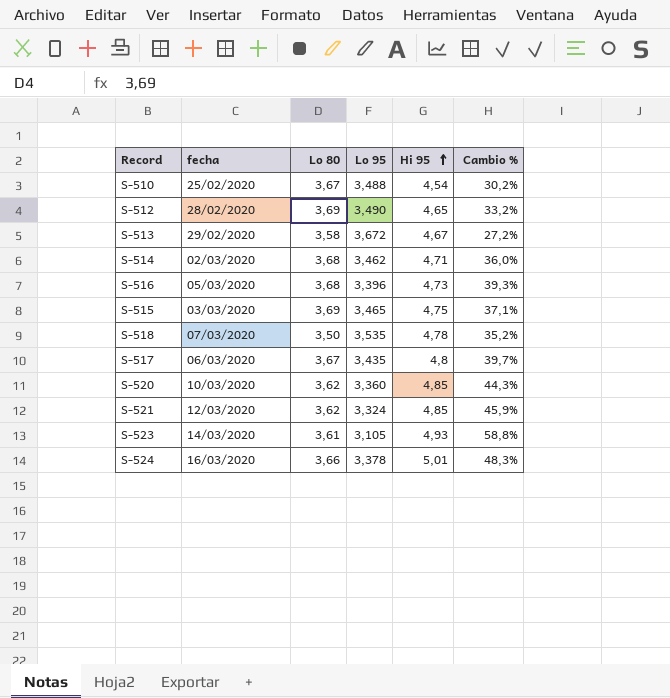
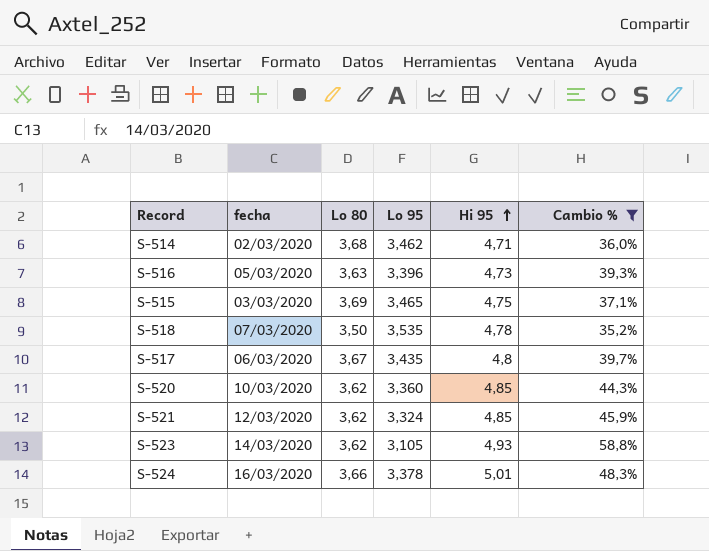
filter: none -> Cambio % >= 35,2%
S-516 | Lo 80: 3,68 -> 3,63
S-523 | Lo 80: 3,61 -> 3,62

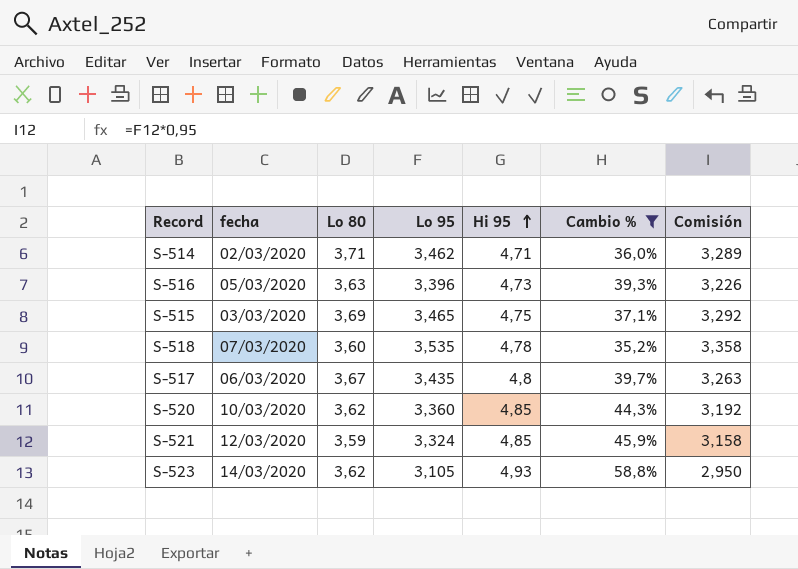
column Comisión | formula: none -> [Lo 95] * 0,95
row S-524: 16/03/2020 | 3,66 | 3,378 | 5,01 | 48,3% -> none
S-514 | Lo 80: 3,68 -> 3,71
S-518 | Lo 80: 3,50 -> 3,60
S-521 | Lo 80: 3,62 -> 3,59

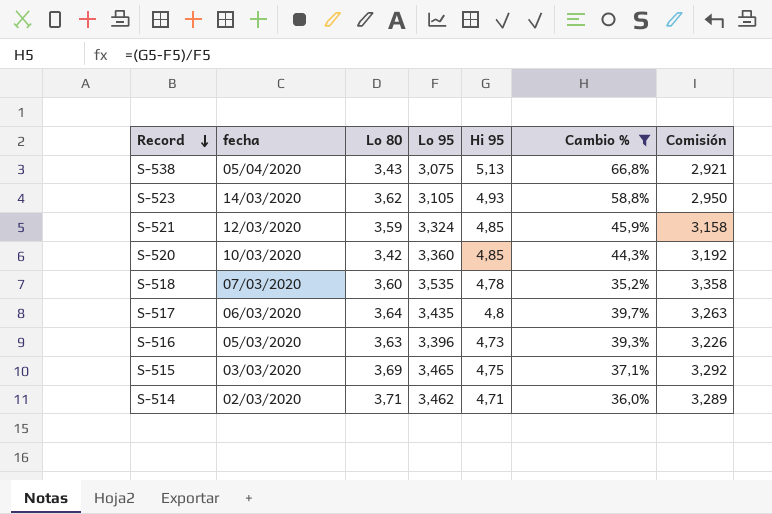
row order: Hi 95 ascending -> Record descending
row S-538: none -> 05/04/2020 | 3,43 | 3,075 | 5,13 | 66,8% | 2,921
S-520 | Lo 80: 3,62 -> 3,42
S-517 | Lo 80: 3,67 -> 3,64

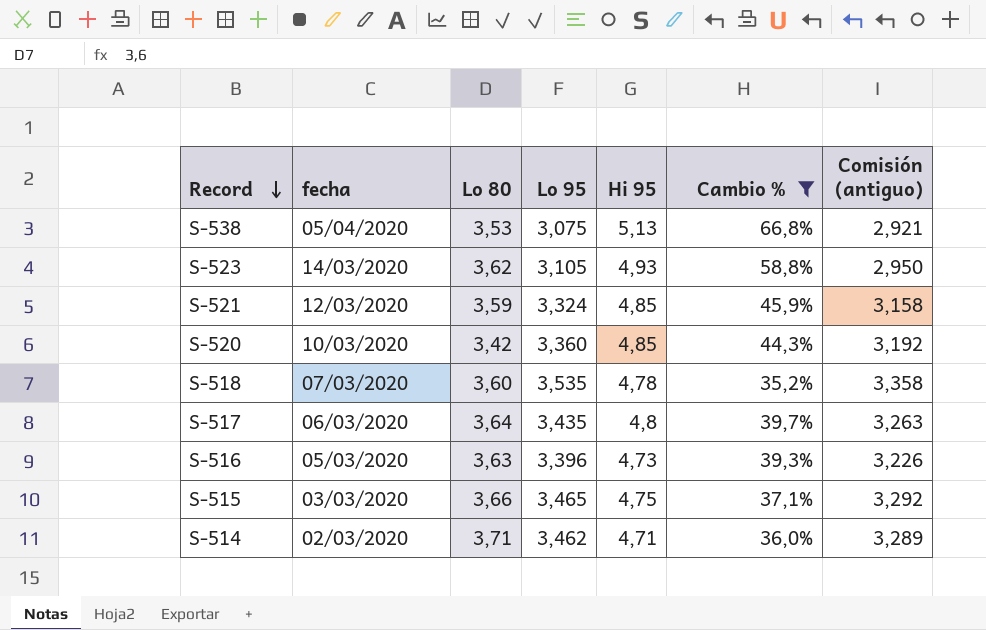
column name: Comisión -> Comisión (antiguo)
S-538 | Lo 80: 3,43 -> 3,53
S-515 | Lo 80: 3,69 -> 3,66

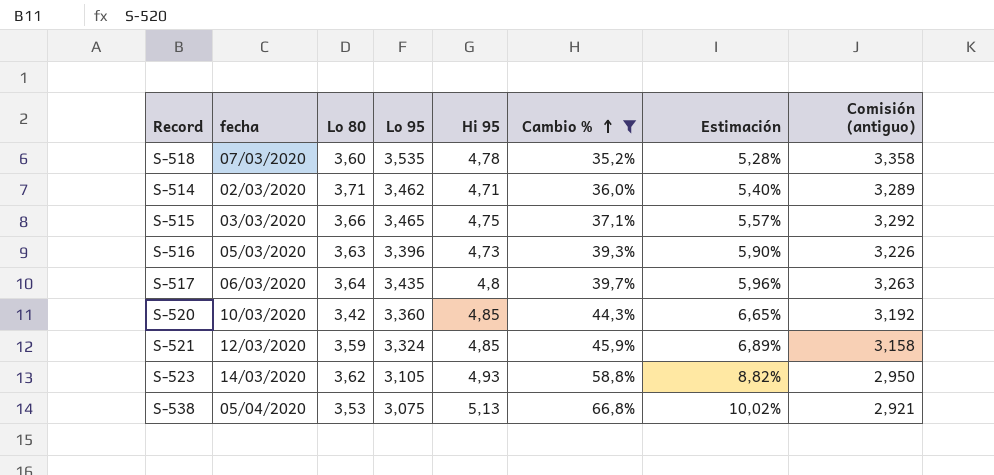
row order: Record descending -> Cambio % ascending
column Estimación | formula: none -> [Cambio %] * 0,15

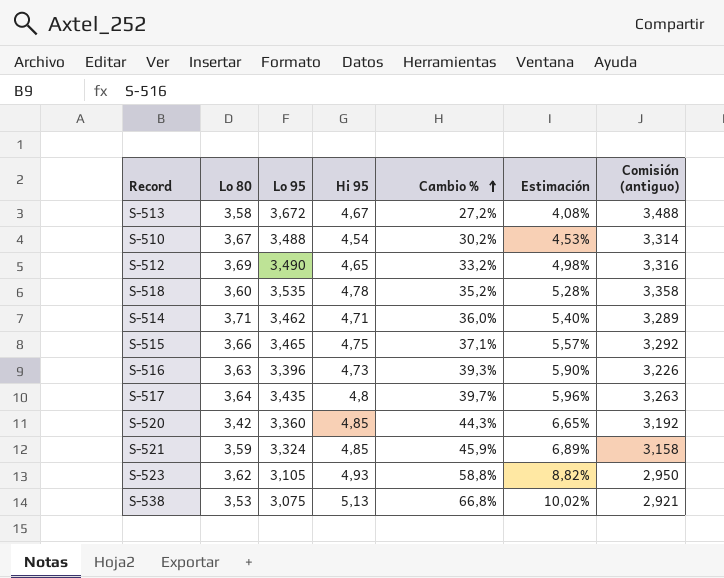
filter: Cambio % >= 35,2% -> none
column fecha | position: 2 -> none

